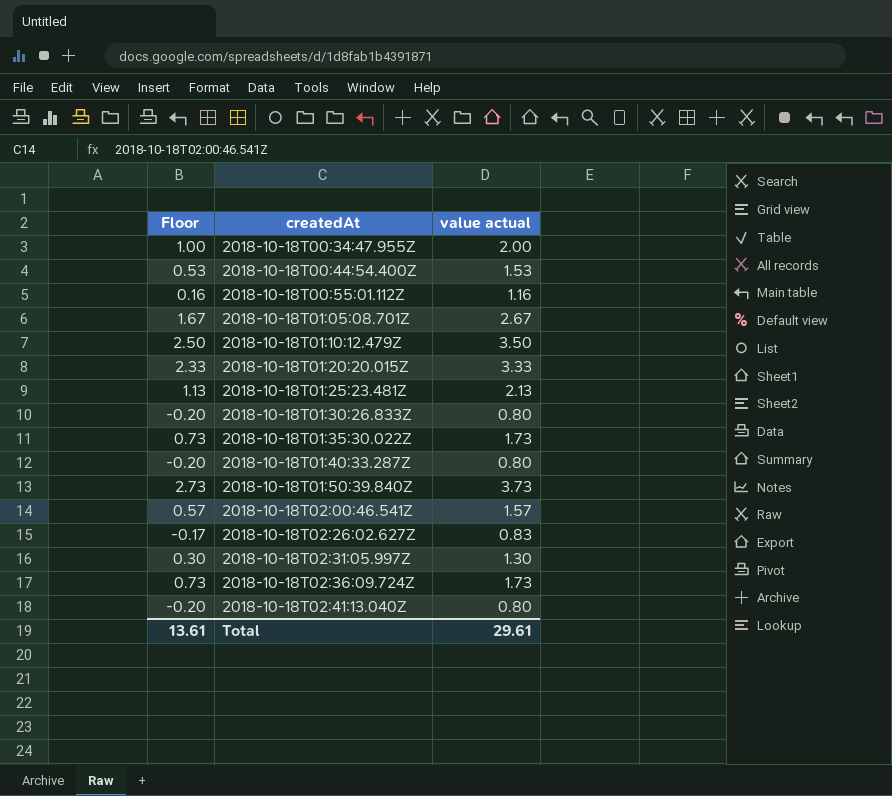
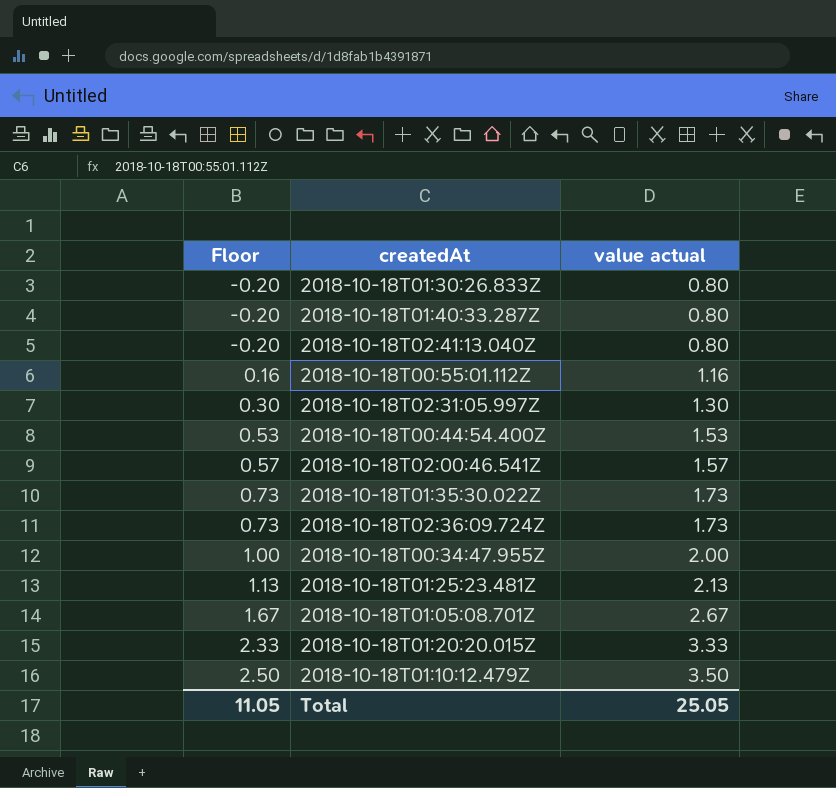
row order: createdAt ascending -> Floor ascending
row 2018-10-18T01:50:39.840Z: 2.73 | 3.73 -> none
row 2018-10-18T02:26:02.627Z: -0.17 | 0.83 -> none
Total | Floor: 13.61 -> 11.05
Total | value actual: 29.61 -> 25.05

